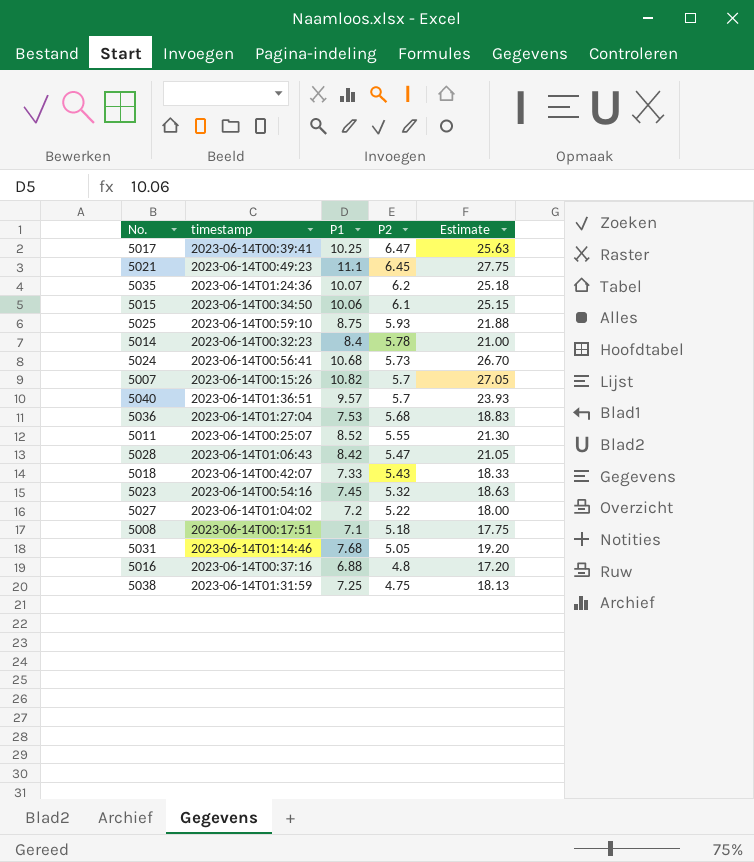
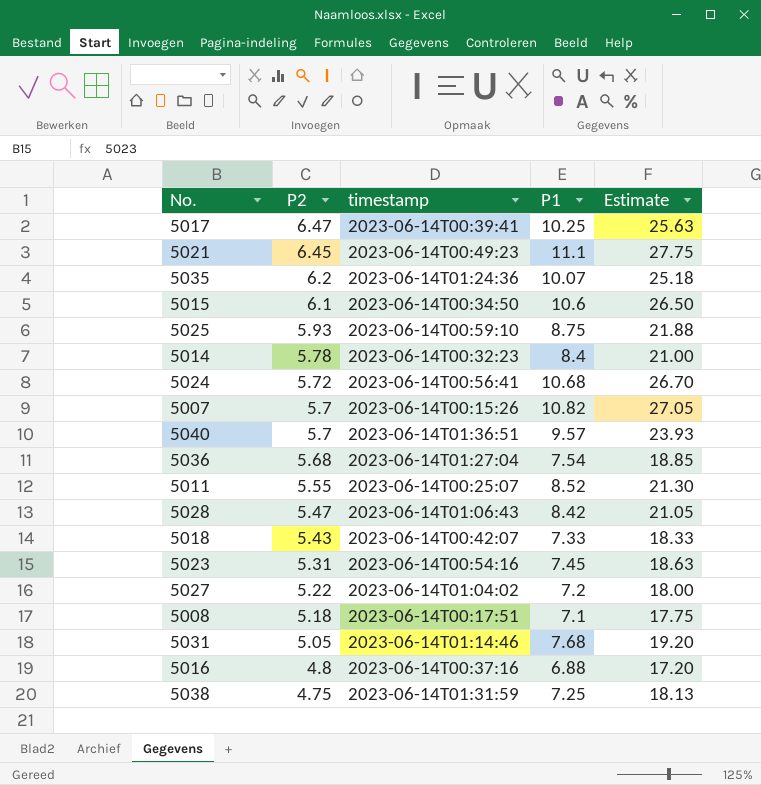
column P2 | position: 4 -> 2
5015 | P1: 10.06 -> 10.6
5015 | Estimate: 25.15 -> 26.50
5024 | P2: 5.73 -> 5.72
5036 | P1: 7.53 -> 7.54
5036 | Estimate: 18.83 -> 18.85
5023 | P2: 5.32 -> 5.31

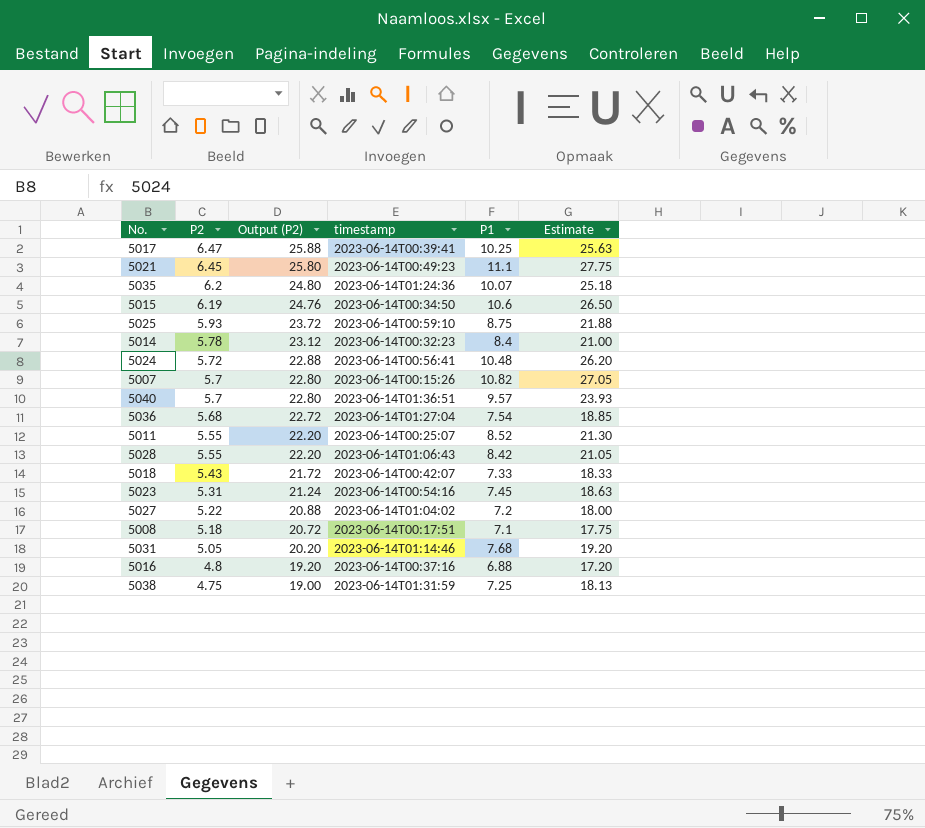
column Output (P2) | formula: none -> [P2] * 4
5015 | P2: 6.1 -> 6.19
5024 | P1: 10.68 -> 10.48
5024 | Estimate: 26.70 -> 26.20
5028 | P2: 5.47 -> 5.55

